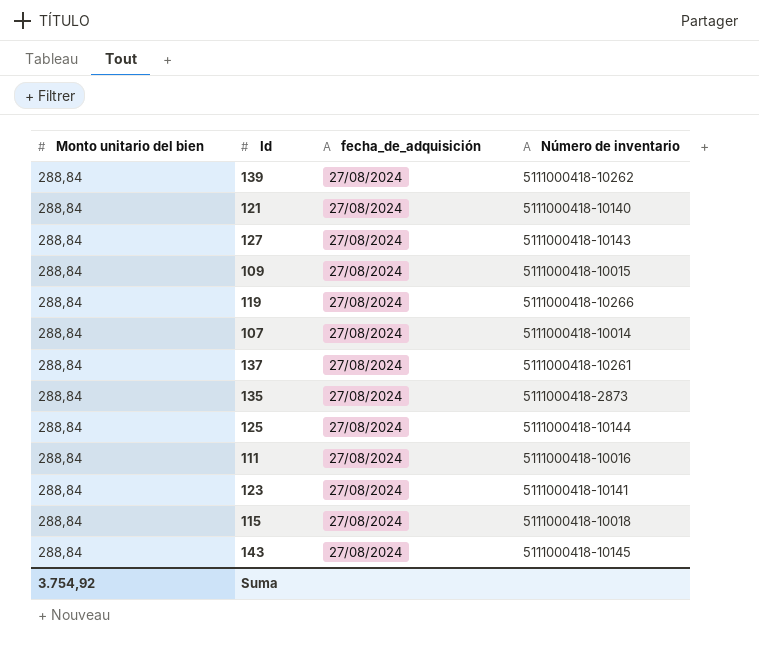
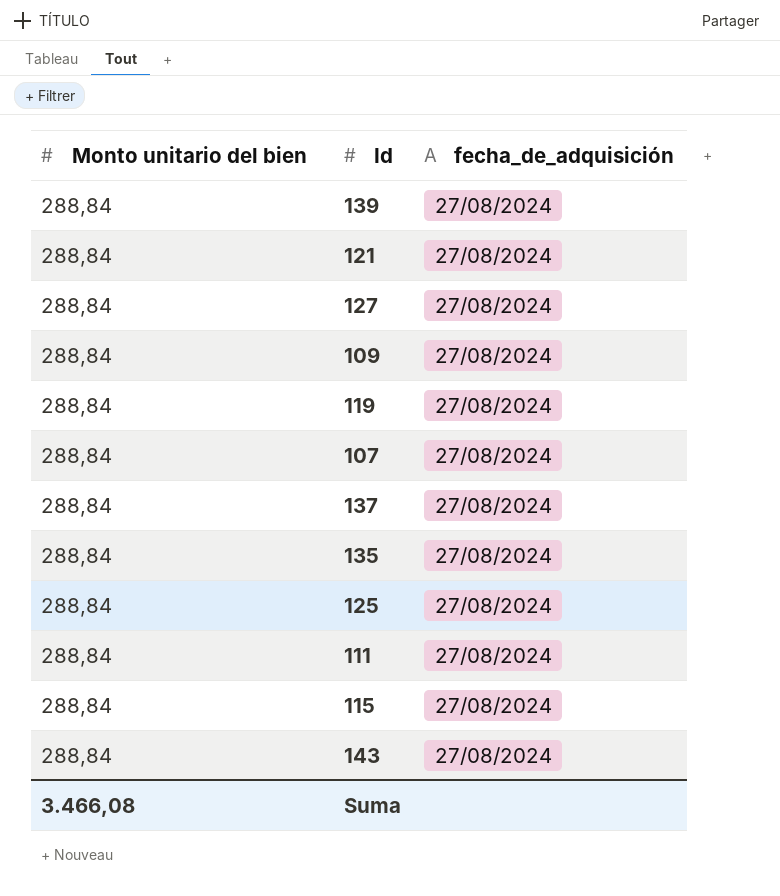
column Número de inventario | position: 4 -> none
row 123: 288,84 | 27/08/2024 | 5111000418-10141 -> none
Suma | Monto unitario del bien: 3.754,92 -> 3.466,08

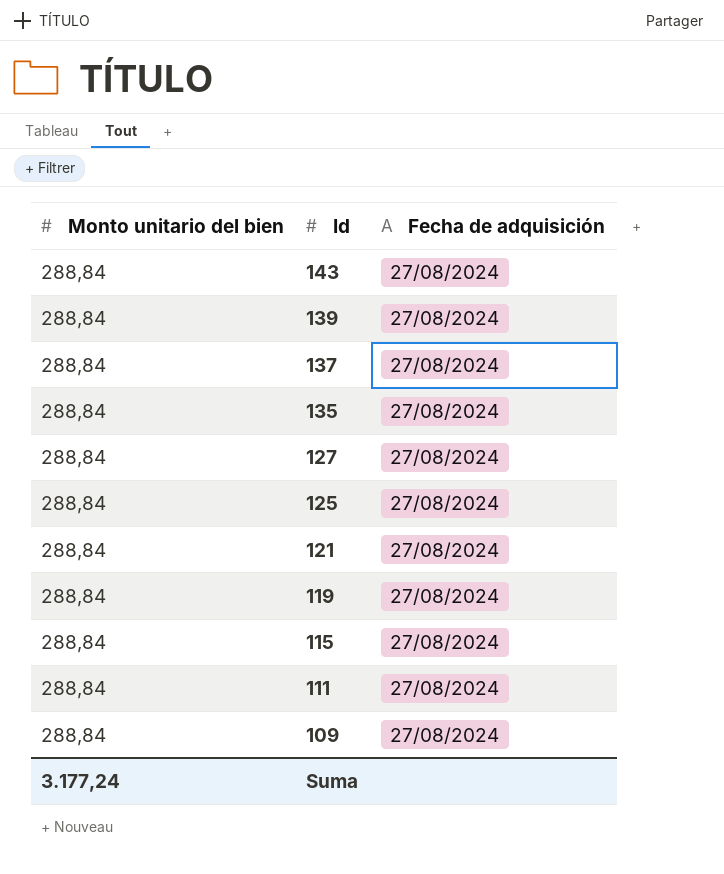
row order: none -> Id descending
column name: fecha_de_adquisición -> Fecha de adquisición
row 107: 288,84 | 27/08/2024 -> none
Suma | Monto unitario del bien: 3.466,08 -> 3.177,24

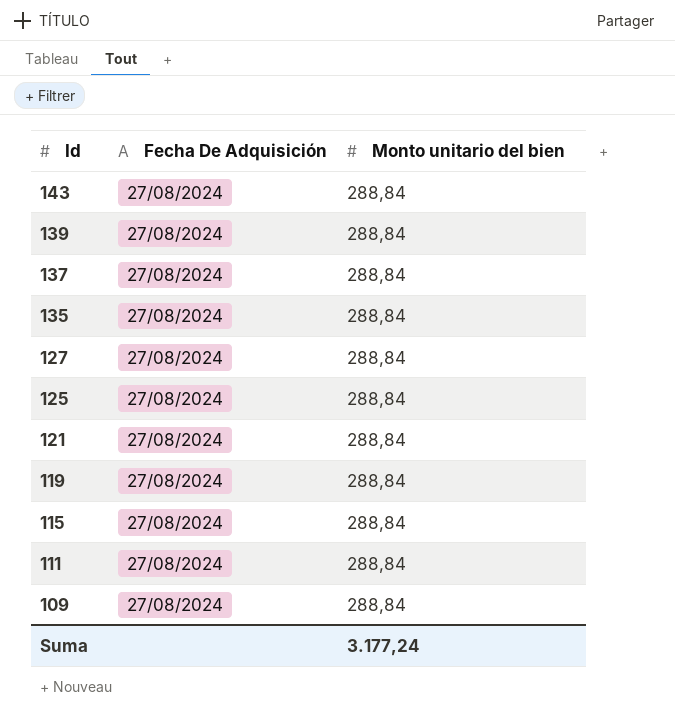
column name: Fecha de adquisición -> Fecha De Adquisición
column Monto unitario del bien | position: 1 -> 3

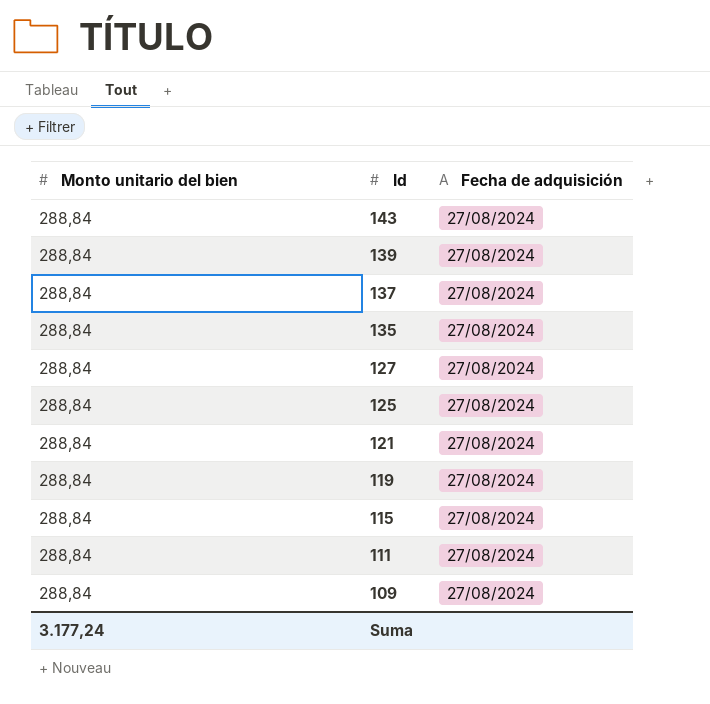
column Monto unitario del bien | position: 3 -> 1
column name: Fecha De Adquisición -> Fecha de adquisición

